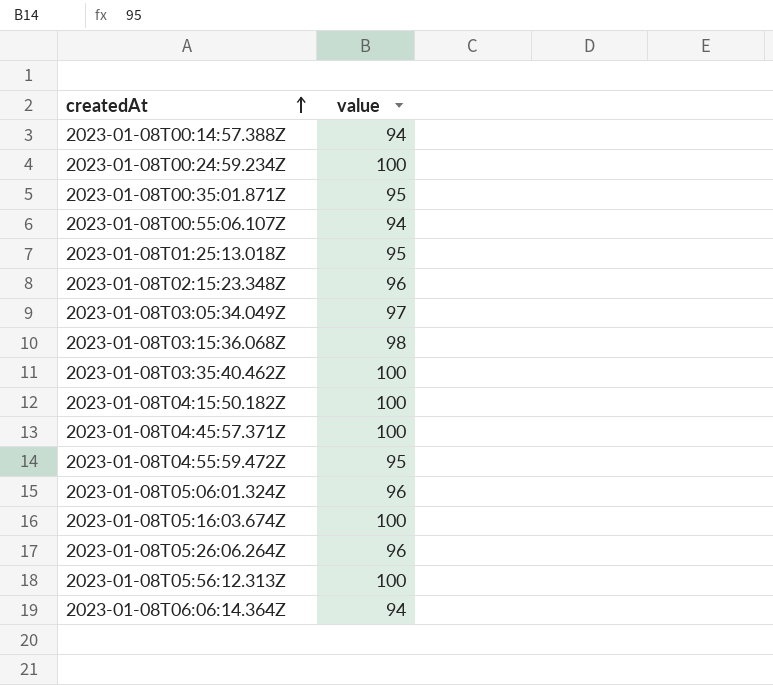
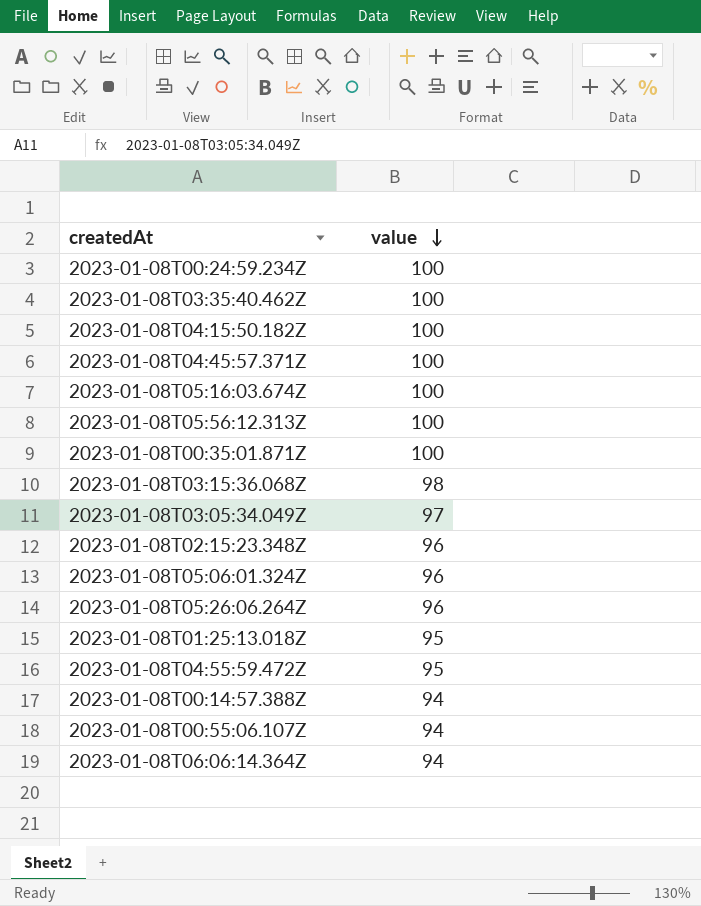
row order: createdAt ascending -> value descending
2023-01-08T00:35:01.871Z | value: 95 -> 100

